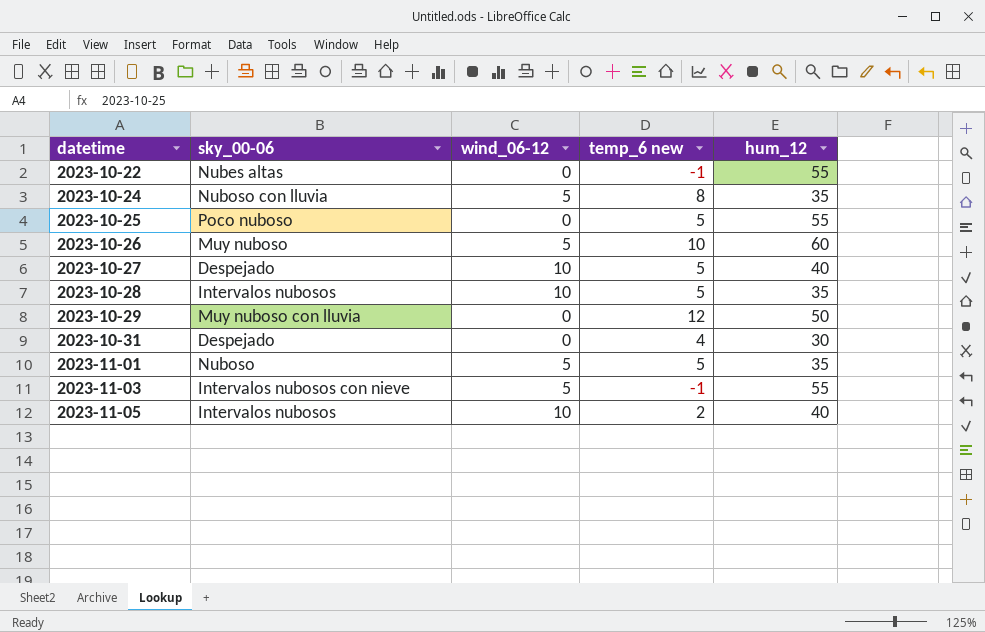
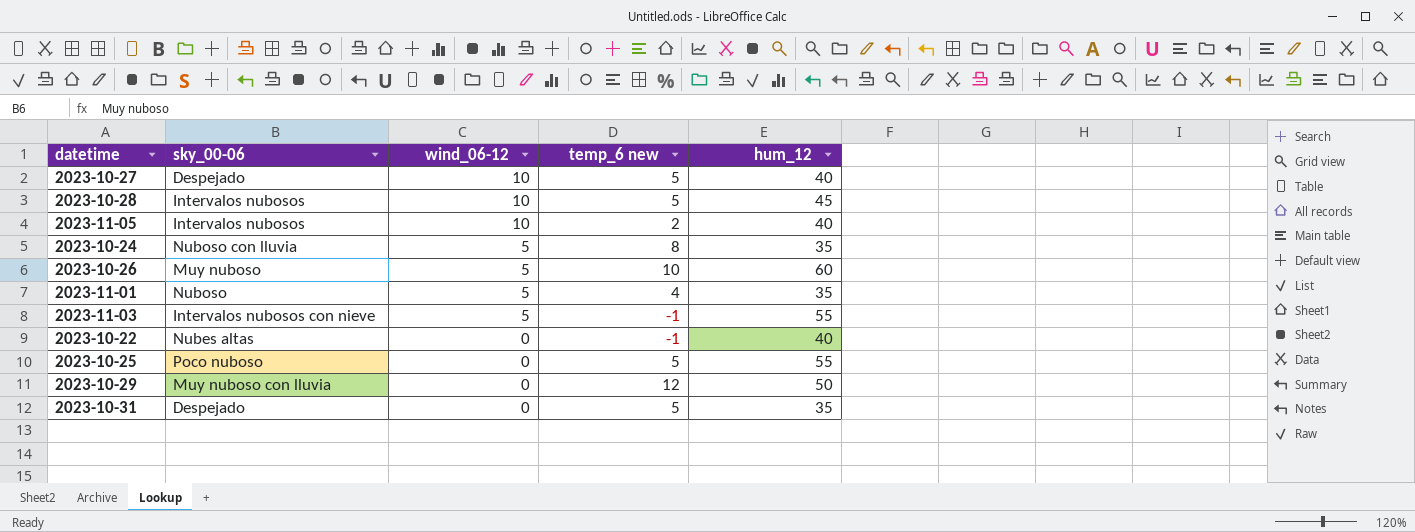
row order: datetime ascending -> wind_06-12 descending
2023-10-28 | hum_12: 35 -> 45
2023-11-01 | temp_6 new: 5 -> 4
2023-10-22 | hum_12: 55 -> 40
2023-10-31 | temp_6 new: 4 -> 5
2023-10-31 | hum_12: 30 -> 35

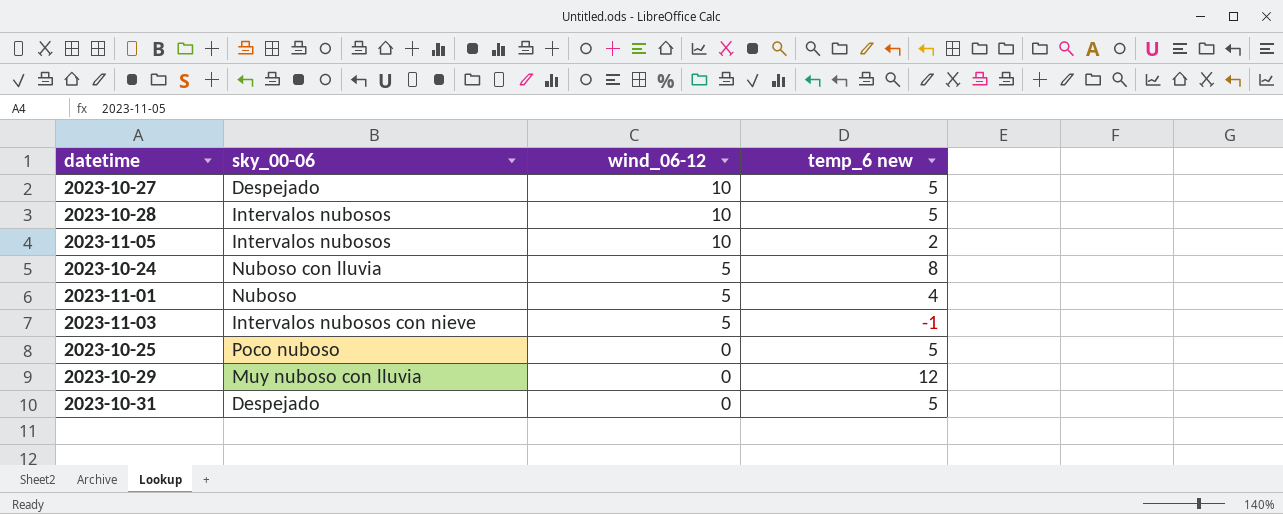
column hum_12 | position: 5 -> none
row 2023-10-26: Muy nuboso | 5 | 10 | 60 -> none
row 2023-10-22: Nubes altas | 0 | -1 | 40 -> none

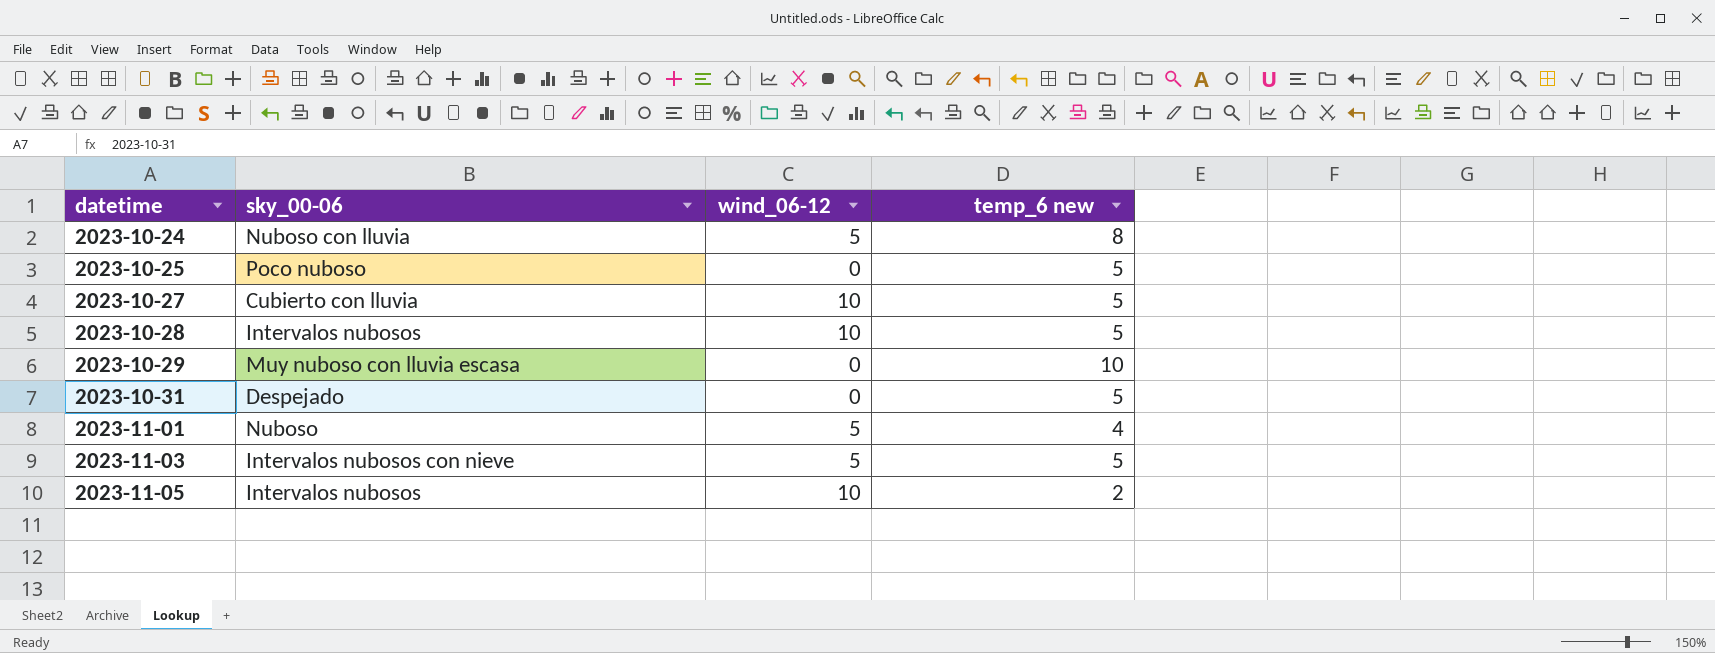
row order: wind_06-12 descending -> datetime ascending
2023-10-27 | sky_00-06: Despejado -> Cubierto con lluvia
2023-10-29 | sky_00-06: Muy nuboso con lluvia -> Muy nuboso con lluvia escasa
2023-10-29 | temp_6 new: 12 -> 10
2023-11-03 | temp_6 new: -1 -> 5

